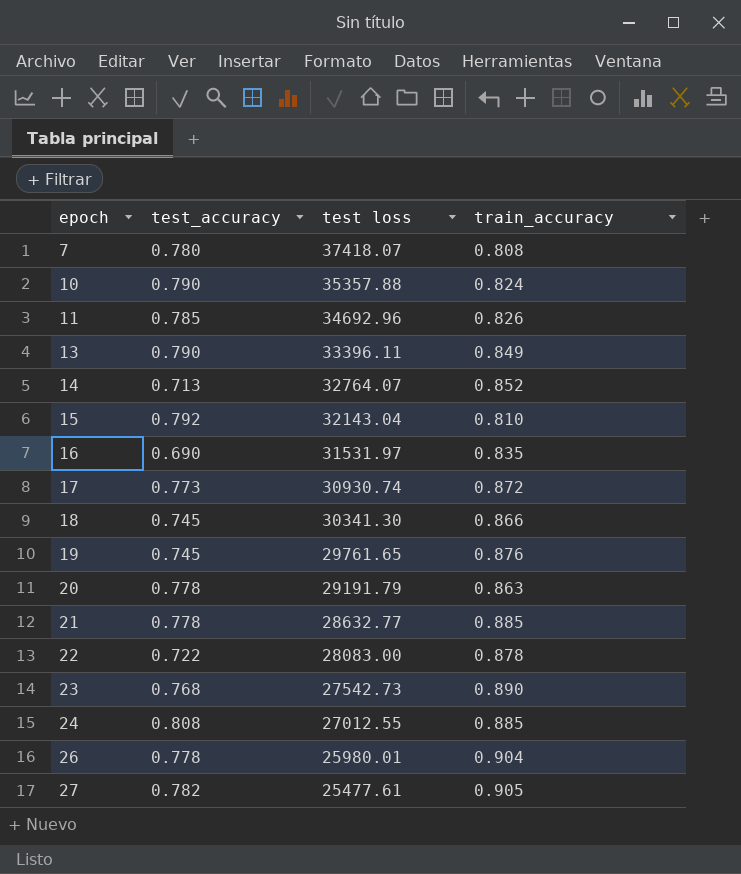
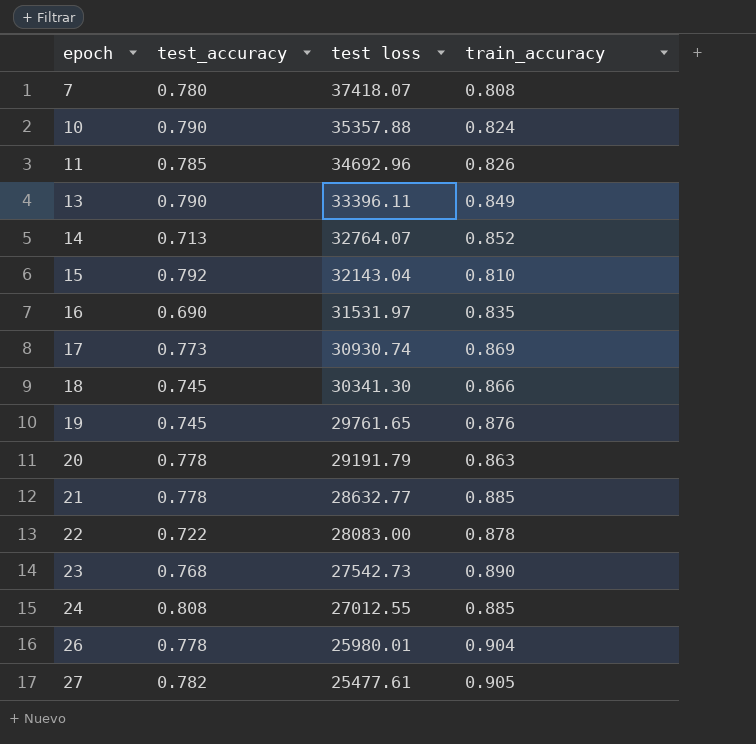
17 | train_accuracy: 0.872 -> 0.869

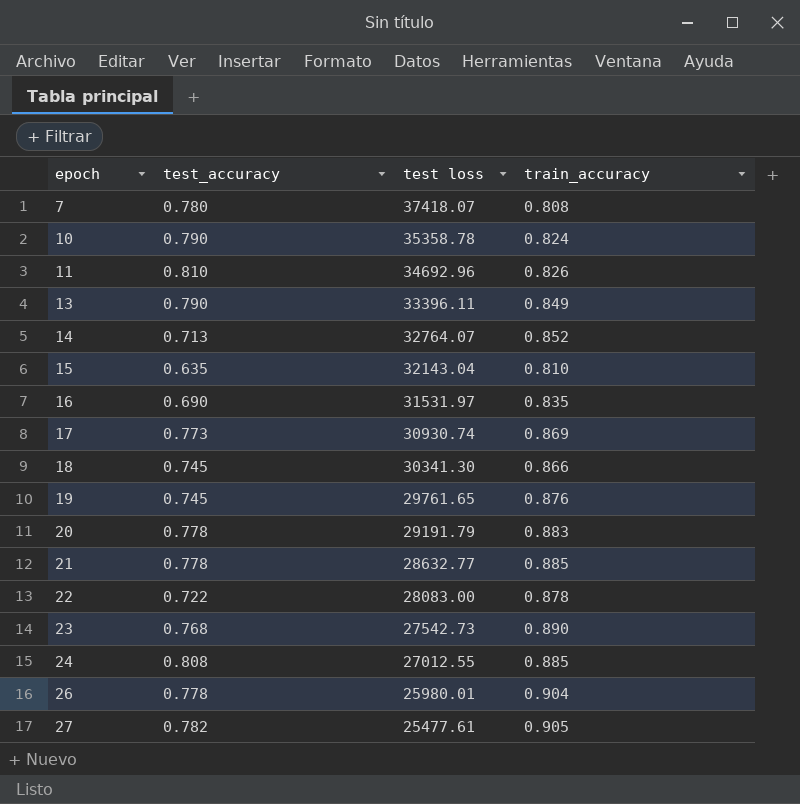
10 | test loss: 35357.88 -> 35358.78
11 | test_accuracy: 0.785 -> 0.810
15 | test_accuracy: 0.792 -> 0.635
20 | train_accuracy: 0.863 -> 0.883

